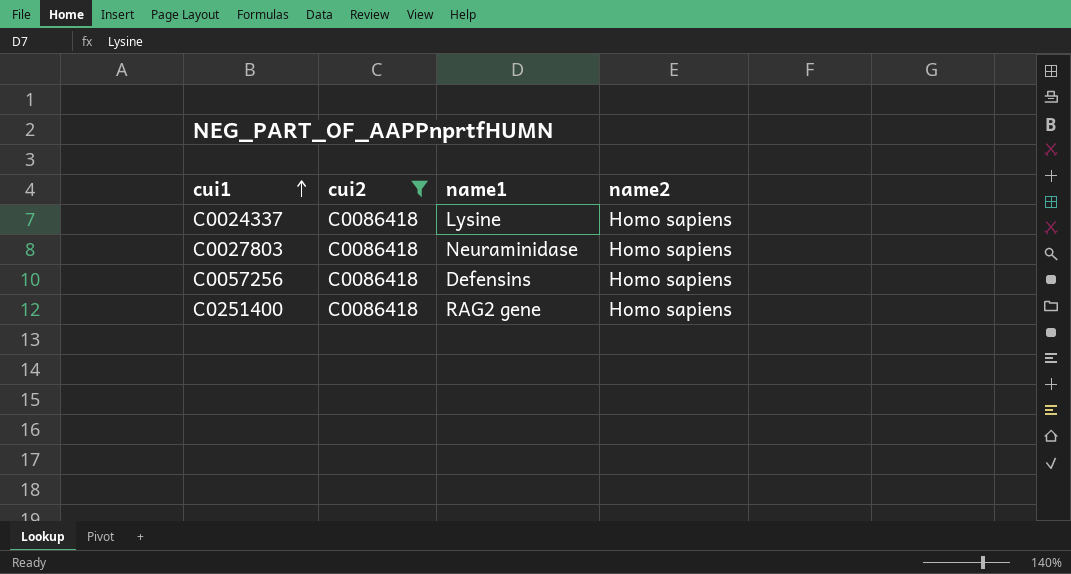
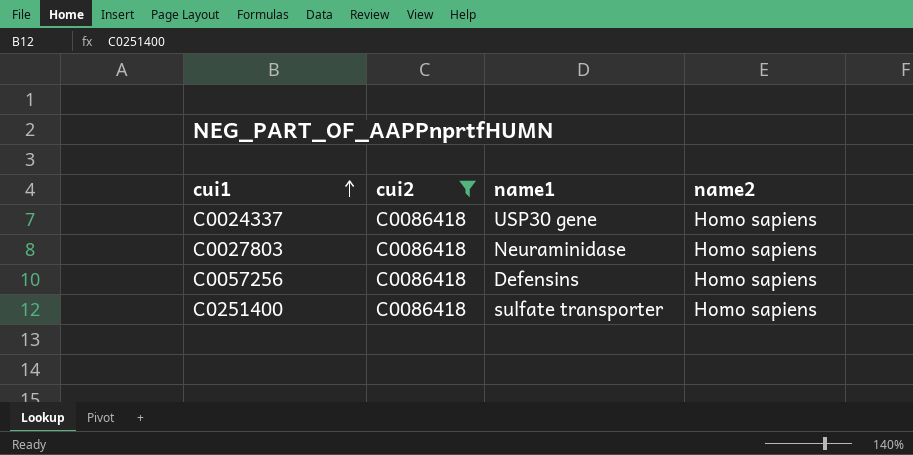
C0024337 | name1: Lysine -> USP30 gene
C0251400 | name1: RAG2 gene -> sulfate transporter

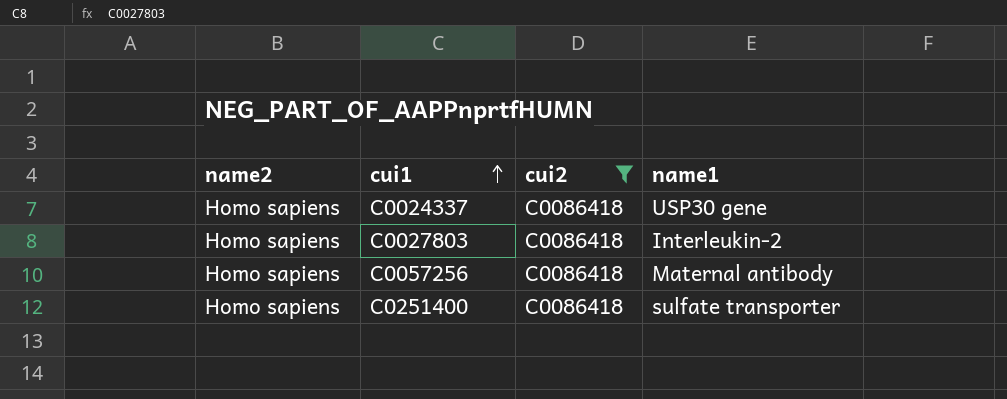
column name2 | position: 4 -> 1
C0027803 | name1: Neuraminidase -> Interleukin-2
C0057256 | name1: Defensins -> Maternal antibody

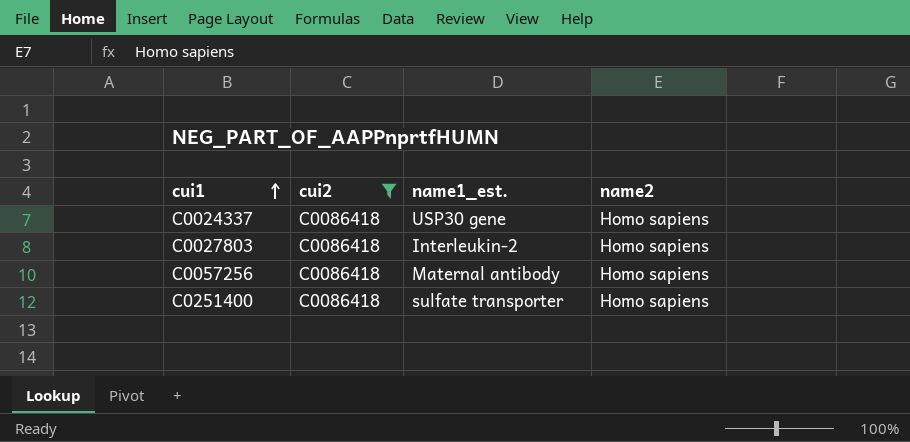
column name: name1 -> name1_est.
column name2 | position: 1 -> 4

